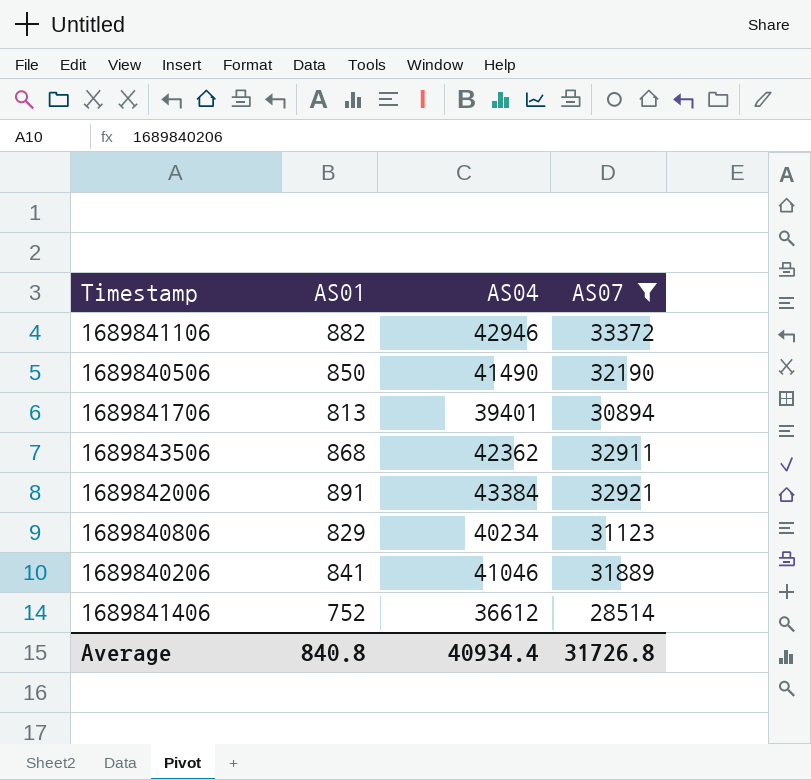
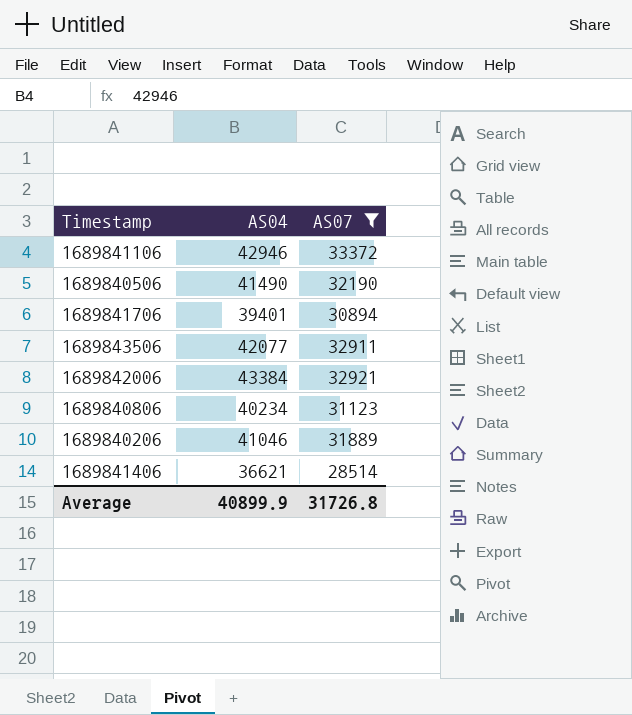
column AS01 | position: 2 -> none
1689843506 | AS04: 42362 -> 42077
1689841406 | AS04: 36612 -> 36621
Average | AS04: 40934.4 -> 40899.9

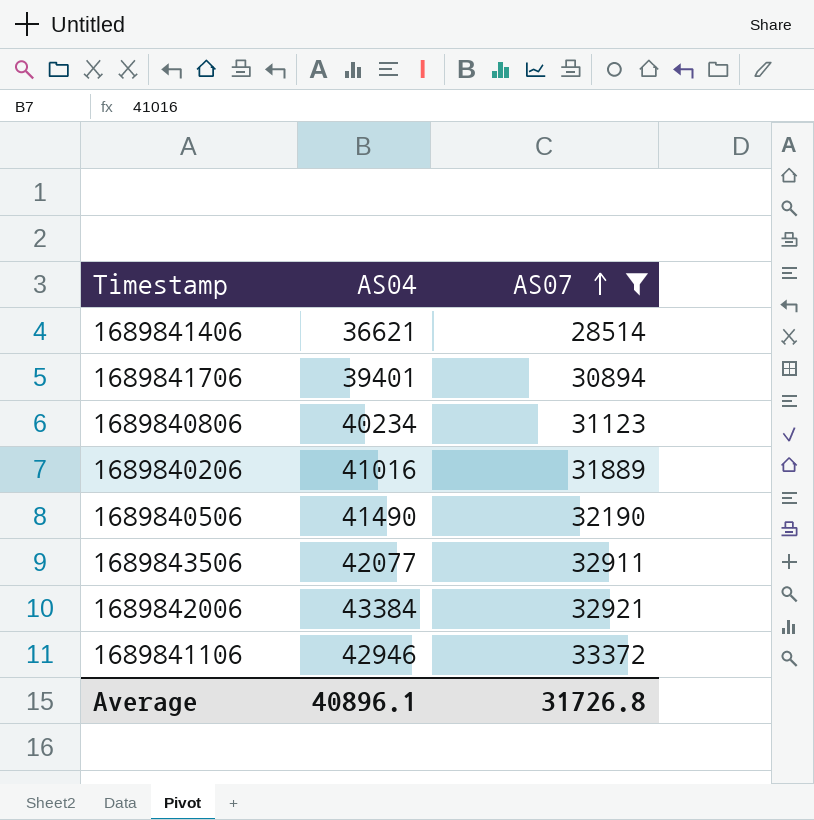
row order: none -> AS07 ascending
1689840206 | AS04: 41046 -> 41016
Average | AS04: 40899.9 -> 40896.1

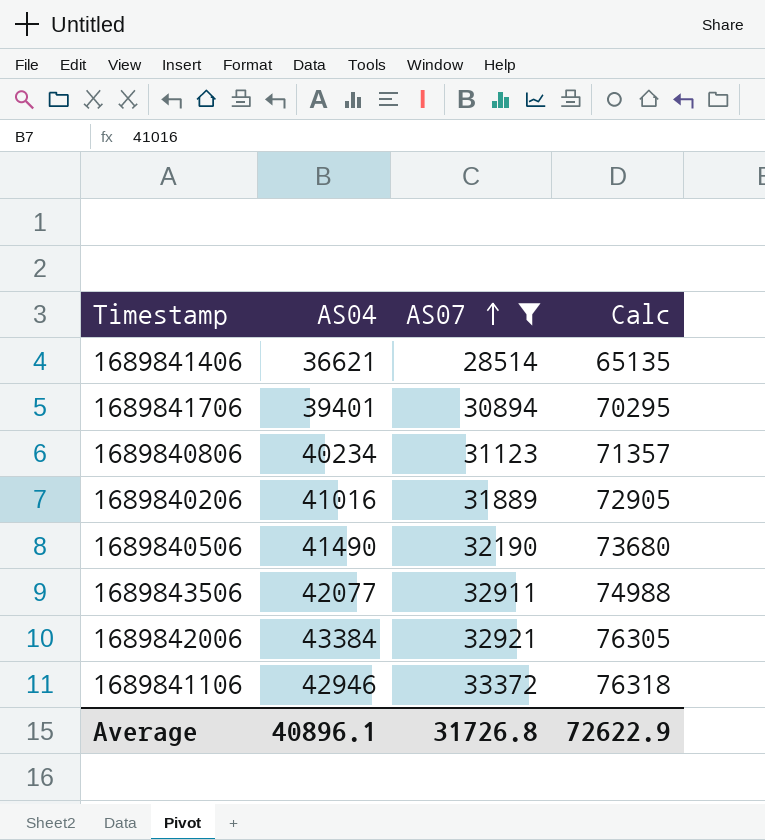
column Calc | formula: none -> [AS04] + [AS07]

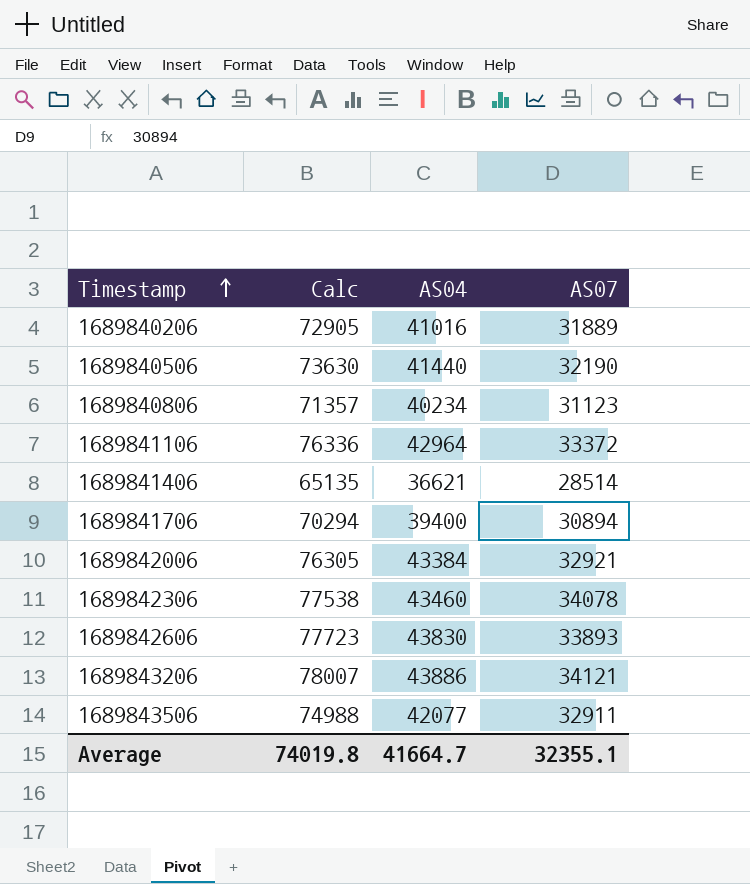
filter: AS07 <= 33372 -> none
row order: AS07 ascending -> Timestamp ascending
column Calc | position: 4 -> 2
1689840506 | Calc: 73680 -> 73630
1689840506 | AS04: 41490 -> 41440
1689841106 | Calc: 76318 -> 76336
1689841106 | AS04: 42946 -> 42964
1689841706 | Calc: 70295 -> 70294
1689841706 | AS04: 39401 -> 39400
Average | Calc: 72622.9 -> 74019.8
Average | AS04: 40896.1 -> 41664.7
Average | AS07: 31726.8 -> 32355.1

